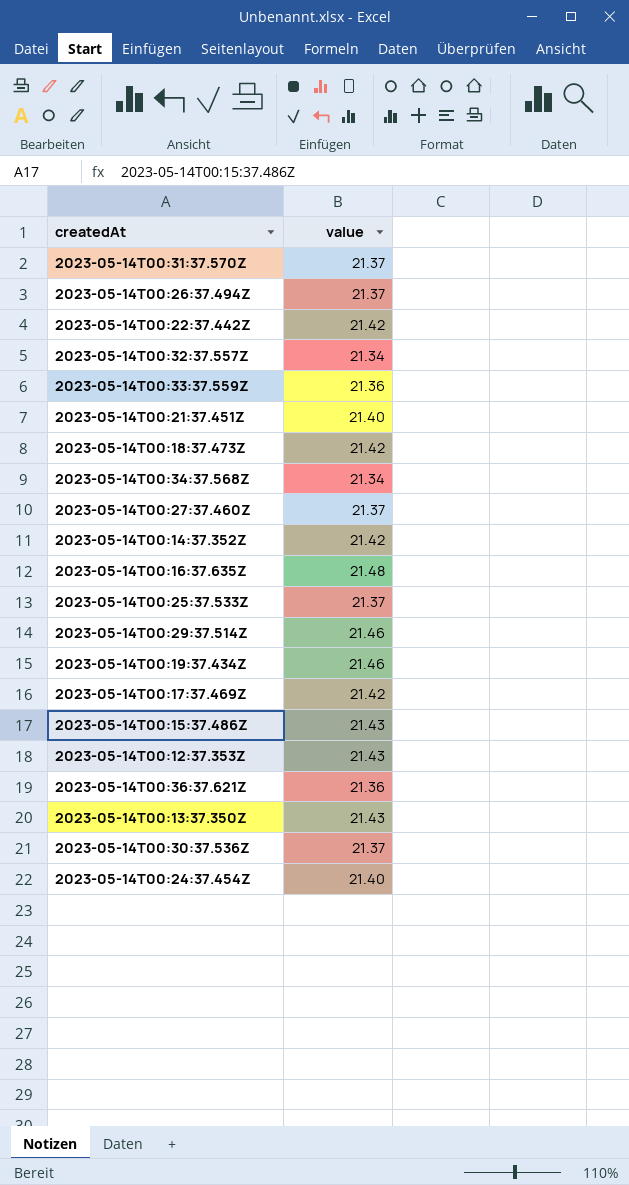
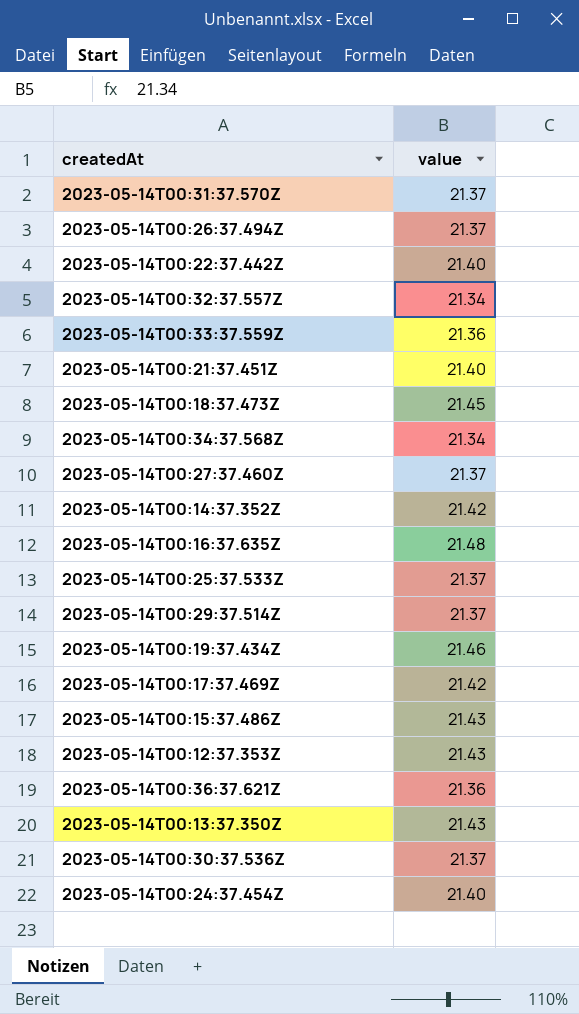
2023-05-14T00:22:37.442Z | value: 21.42 -> 21.40
2023-05-14T00:18:37.473Z | value: 21.42 -> 21.45
2023-05-14T00:29:37.514Z | value: 21.46 -> 21.37

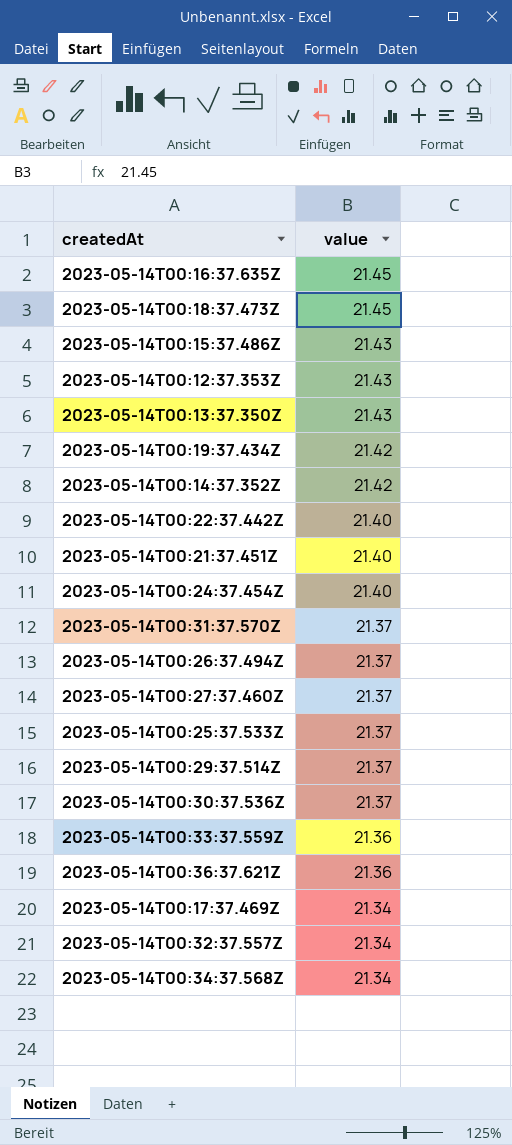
row order: none -> value descending
2023-05-14T00:16:37.635Z | value: 21.48 -> 21.45
2023-05-14T00:19:37.434Z | value: 21.46 -> 21.42
2023-05-14T00:17:37.469Z | value: 21.42 -> 21.34

